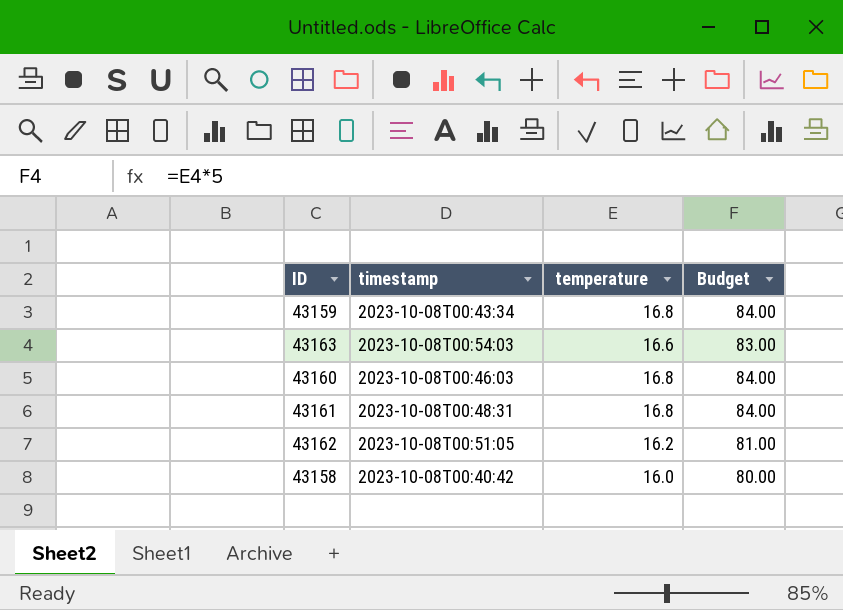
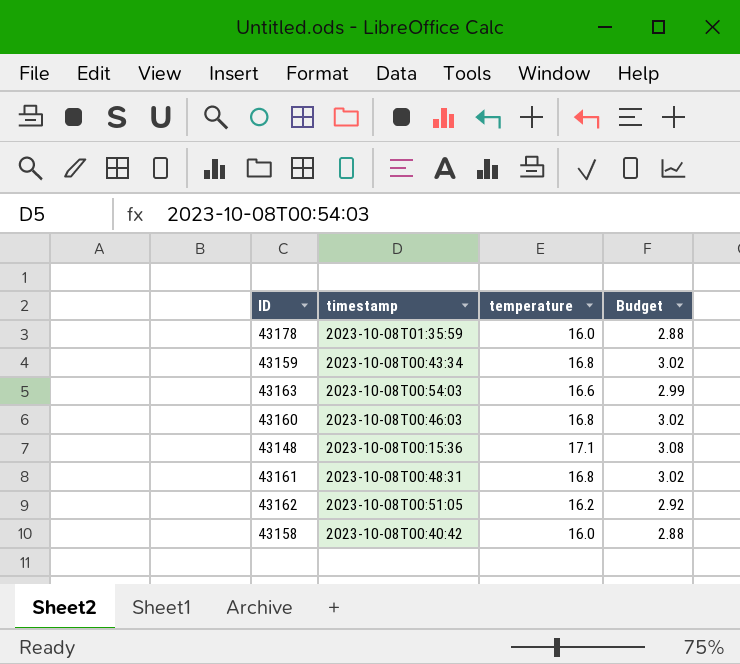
column Budget | formula: [temperature] * 5 -> [temperature] * 0.18
row 43178: none -> 2023-10-08T01:35:59 | 16.0 | 2.88
row 43148: none -> 2023-10-08T00:15:36 | 17.1 | 3.08

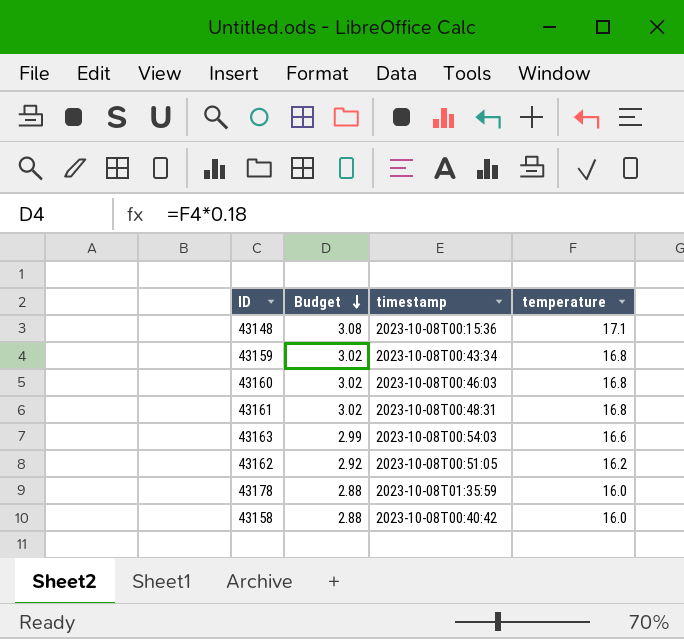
row order: none -> Budget descending
column Budget | position: 4 -> 2

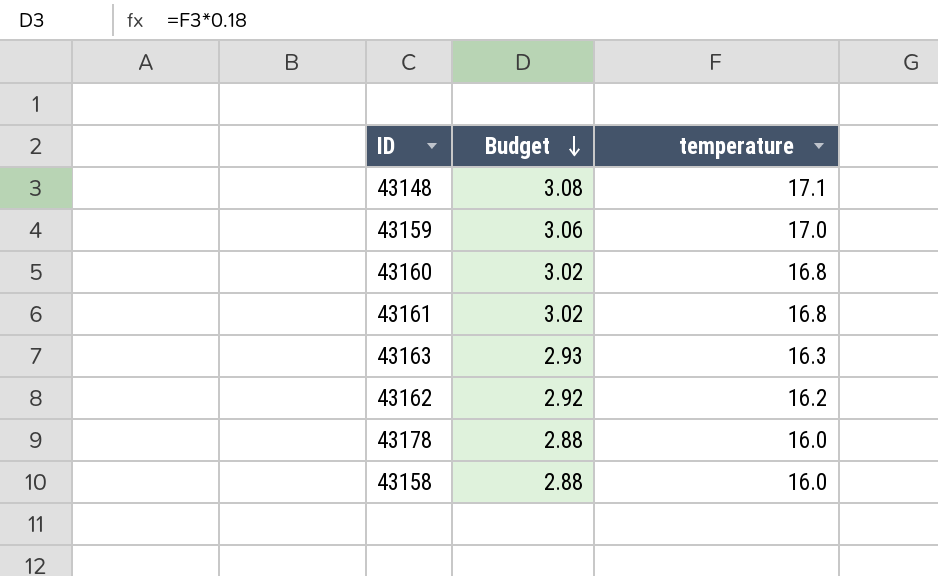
column timestamp | position: 3 -> none
43159 | Budget: 3.02 -> 3.06
43159 | temperature: 16.8 -> 17.0
43163 | Budget: 2.99 -> 2.93
43163 | temperature: 16.6 -> 16.3

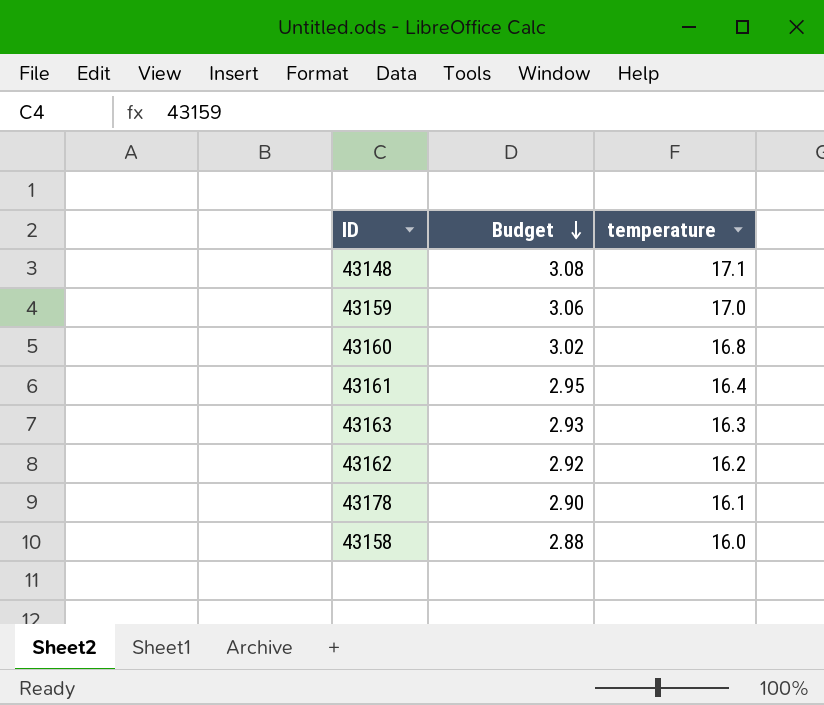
43161 | Budget: 3.02 -> 2.95
43161 | temperature: 16.8 -> 16.4
43178 | Budget: 2.88 -> 2.90
43178 | temperature: 16.0 -> 16.1

